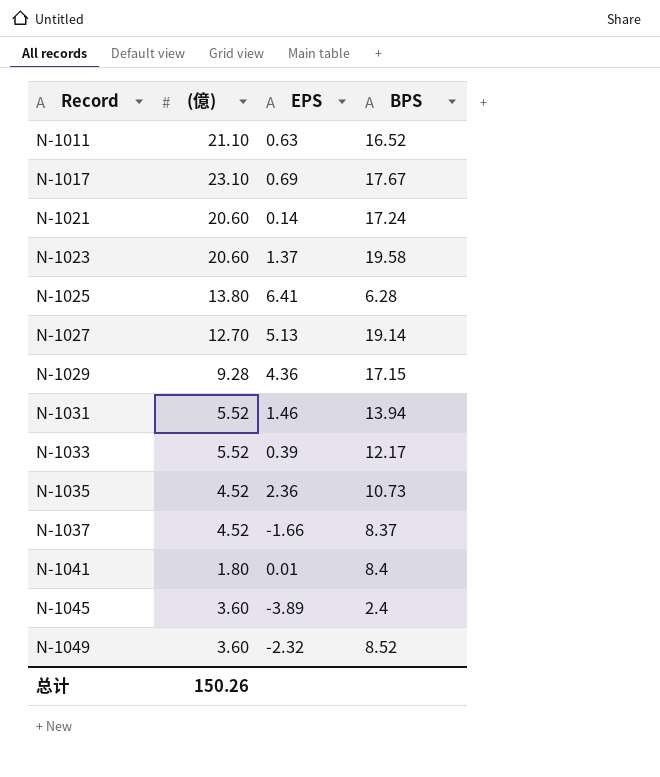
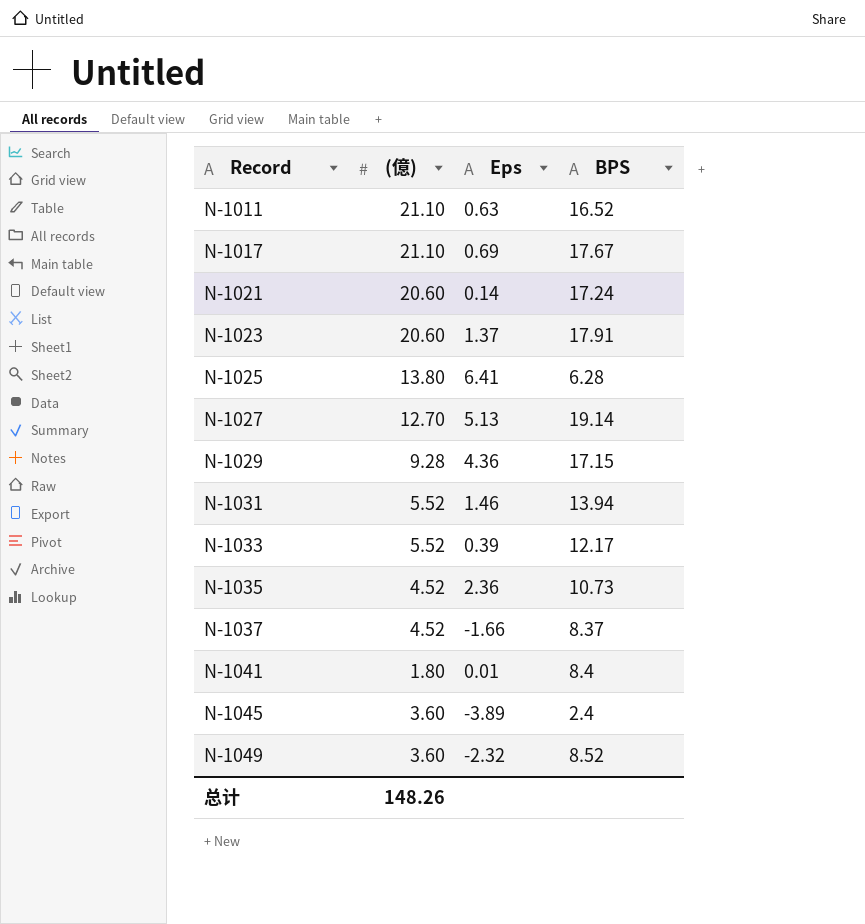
column name: EPS -> Eps
N-1017 | (億): 23.10 -> 21.10
N-1023 | BPS: 19.58 -> 17.91
总计 | (億): 150.26 -> 148.26

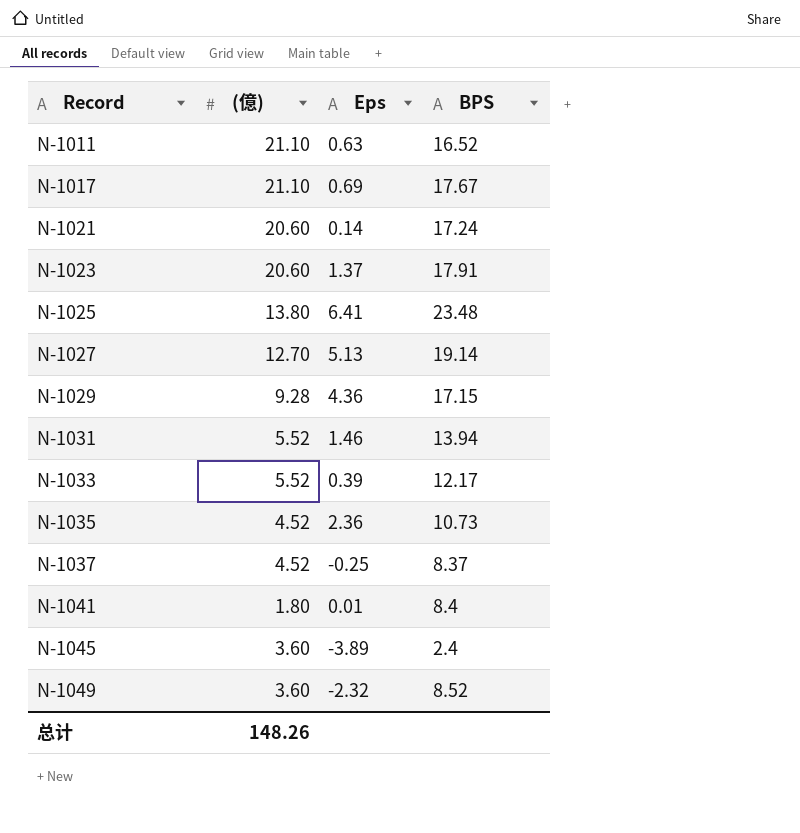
N-1025 | BPS: 6.28 -> 23.48
N-1037 | Eps: -1.66 -> -0.25

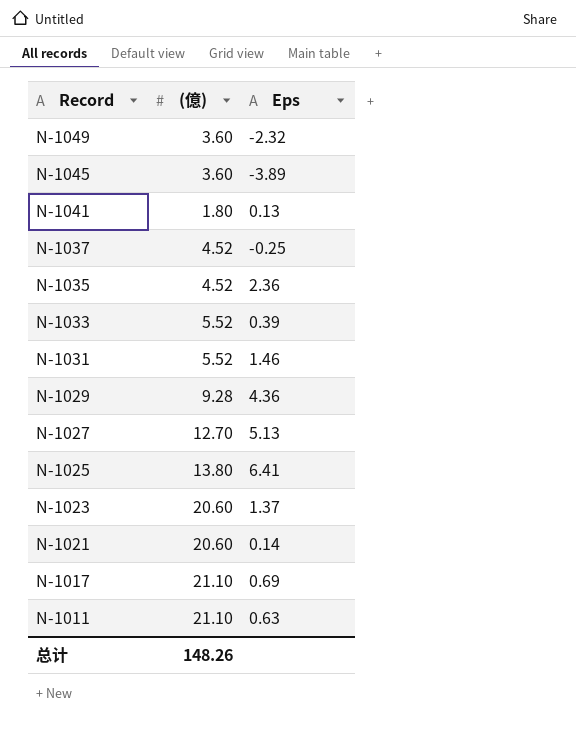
row order: Record ascending -> Record descending
column BPS | position: 4 -> none
N-1041 | Eps: 0.01 -> 0.13

